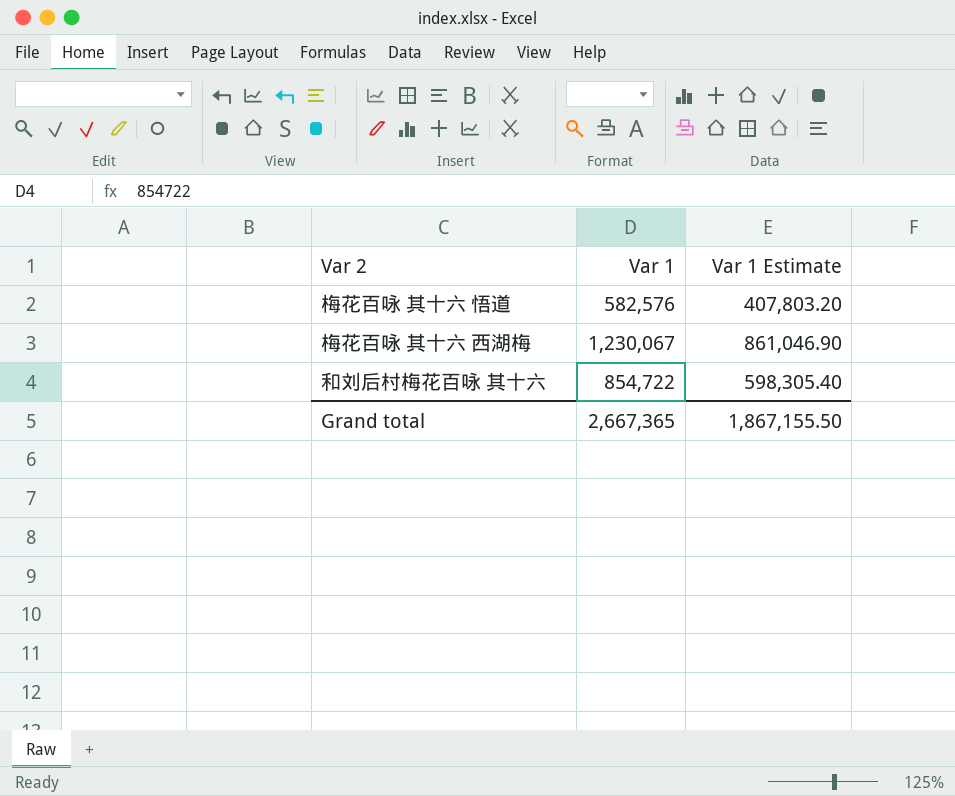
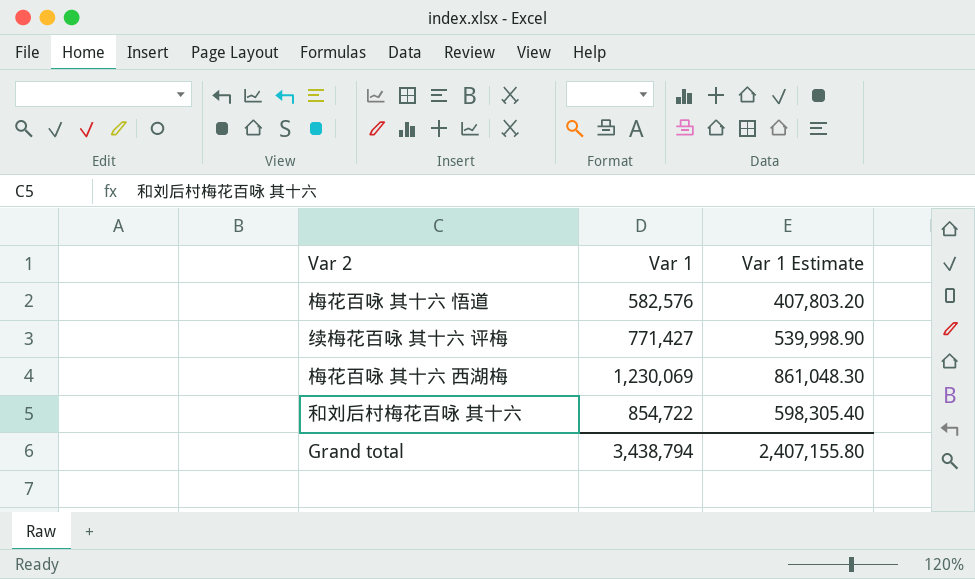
row 续梅花百咏 其十六 评梅: none -> 771,427 | 539,998.90
梅花百咏 其十六 西湖梅 | Var 1: 1,230,067 -> 1,230,069
梅花百咏 其十六 西湖梅 | Var 1 Estimate: 861,046.90 -> 861,048.30
Grand total | Var 1: 2,667,365 -> 3,438,794
Grand total | Var 1 Estimate: 1,867,155.50 -> 2,407,155.80

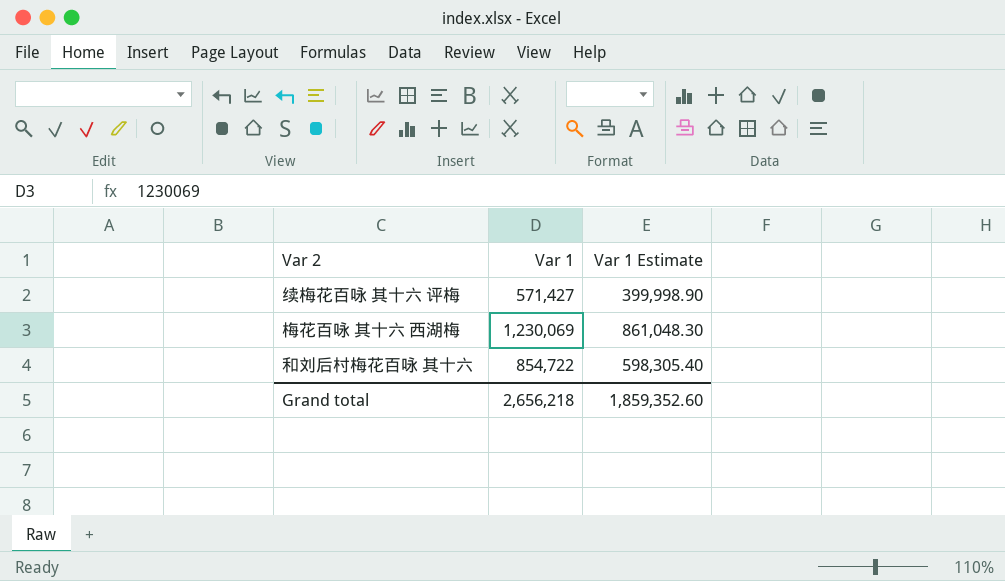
row 梅花百咏 其十六 悟道: 582,576 | 407,803.20 -> none
续梅花百咏 其十六 评梅 | Var 1: 771,427 -> 571,427
续梅花百咏 其十六 评梅 | Var 1 Estimate: 539,998.90 -> 399,998.90
Grand total | Var 1: 3,438,794 -> 2,656,218
Grand total | Var 1 Estimate: 2,407,155.80 -> 1,859,352.60

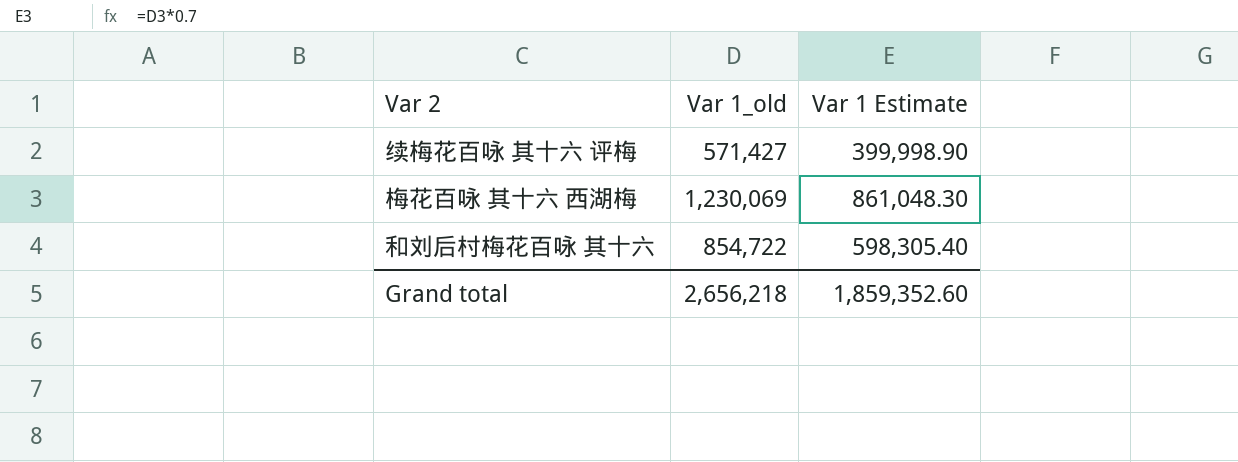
column name: Var 1 -> Var 1_old

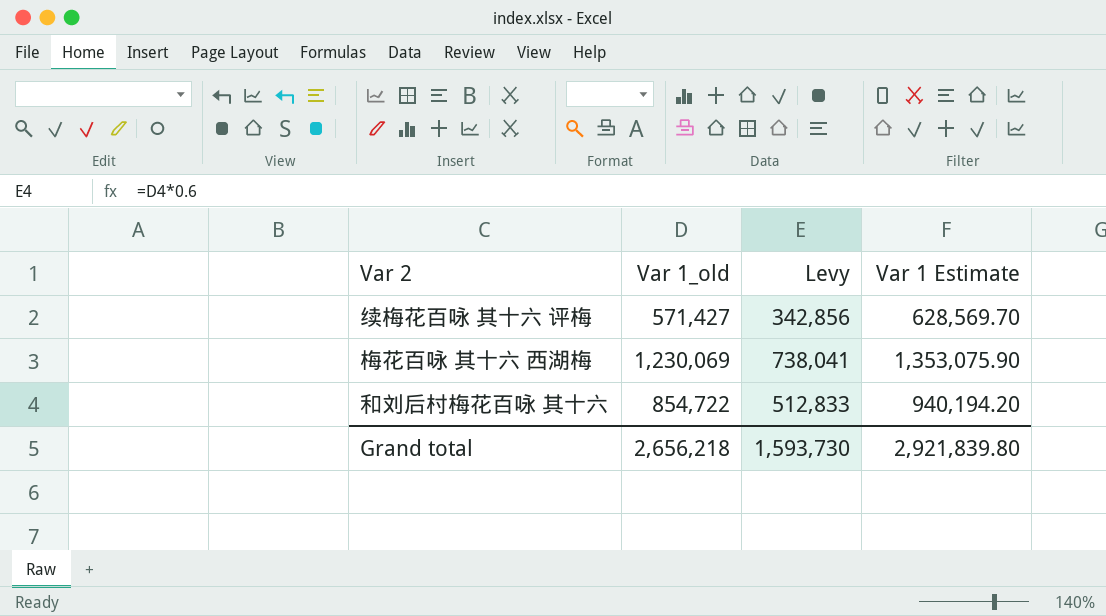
column Levy | formula: none -> [Var 1_old] * 0.6
column Var 1 Estimate | formula: [Var 1_old] * 0.7 -> [Var 1_old] * 1.1
Grand total | Var 1 Estimate: 1,859,352.60 -> 2,921,839.80

